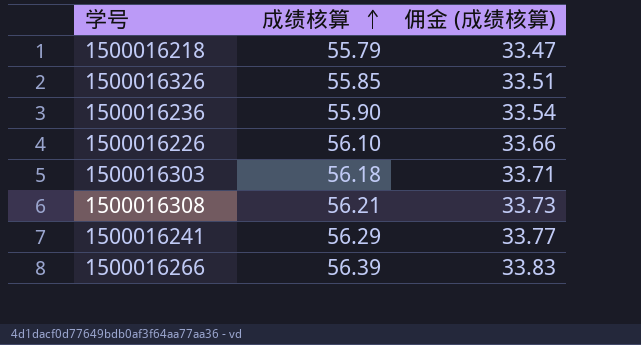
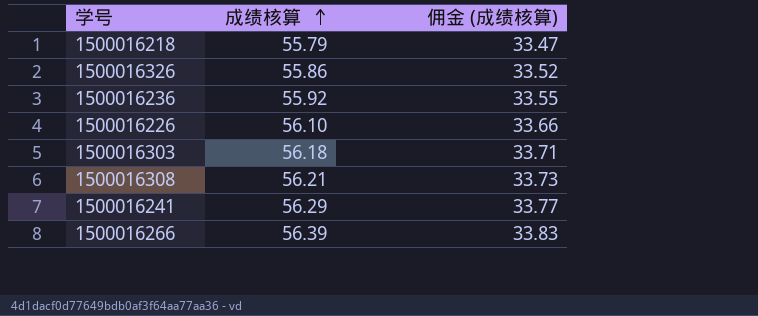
1500016326 | 成绩核算: 55.85 -> 55.86
1500016326 | 佣金 (成绩核算): 33.51 -> 33.52
1500016236 | 成绩核算: 55.90 -> 55.92
1500016236 | 佣金 (成绩核算): 33.54 -> 33.55

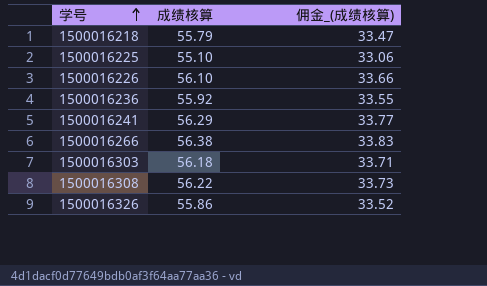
row order: 成绩核算 ascending -> 学号 ascending
column name: 佣金 (成绩核算) -> 佣金_(成绩核算)
row 1500016225: none -> 55.10 | 33.06
1500016266 | 成绩核算: 56.39 -> 56.38
1500016308 | 成绩核算: 56.21 -> 56.22

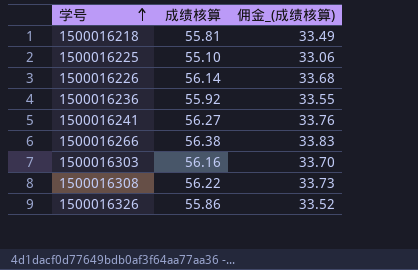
1500016218 | 成绩核算: 55.79 -> 55.81
1500016218 | 佣金_(成绩核算): 33.47 -> 33.49
1500016226 | 成绩核算: 56.10 -> 56.14
1500016226 | 佣金_(成绩核算): 33.66 -> 33.68
1500016241 | 成绩核算: 56.29 -> 56.27
1500016241 | 佣金_(成绩核算): 33.77 -> 33.76
1500016303 | 成绩核算: 56.18 -> 56.16
1500016303 | 佣金_(成绩核算): 33.71 -> 33.70

